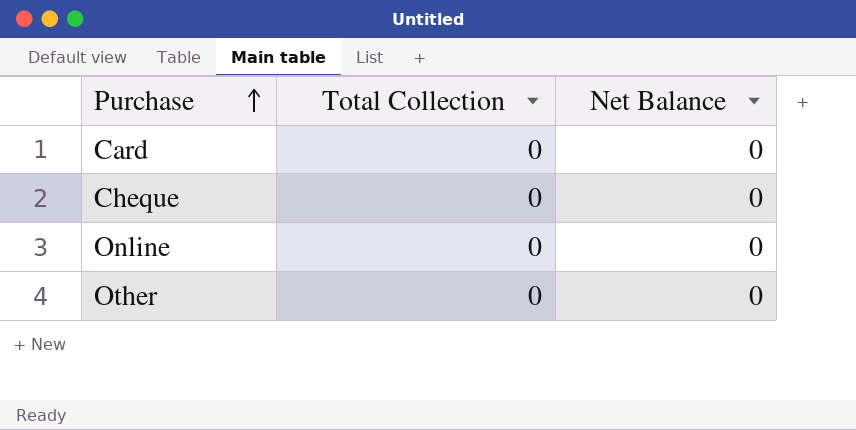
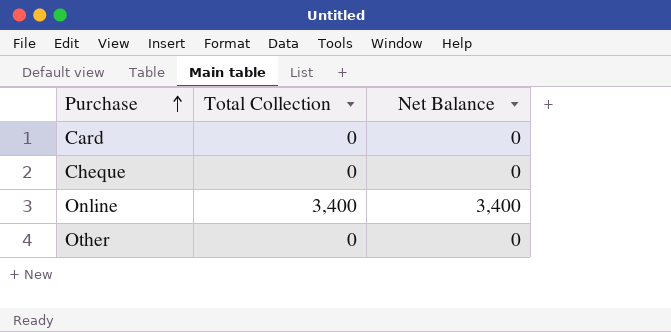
Online | Total Collection: 0 -> 3,400
Online | Net Balance: 0 -> 3,400

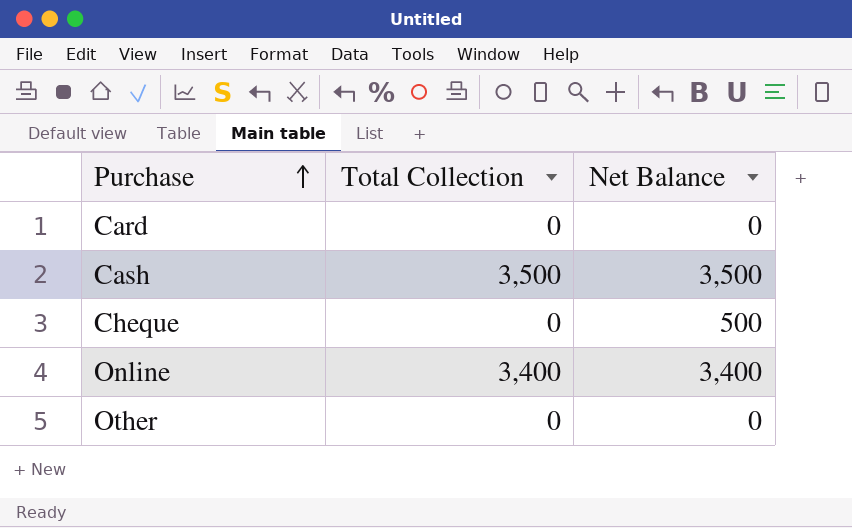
row Cash: none -> 3,500 | 3,500
Cheque | Net Balance: 0 -> 500

